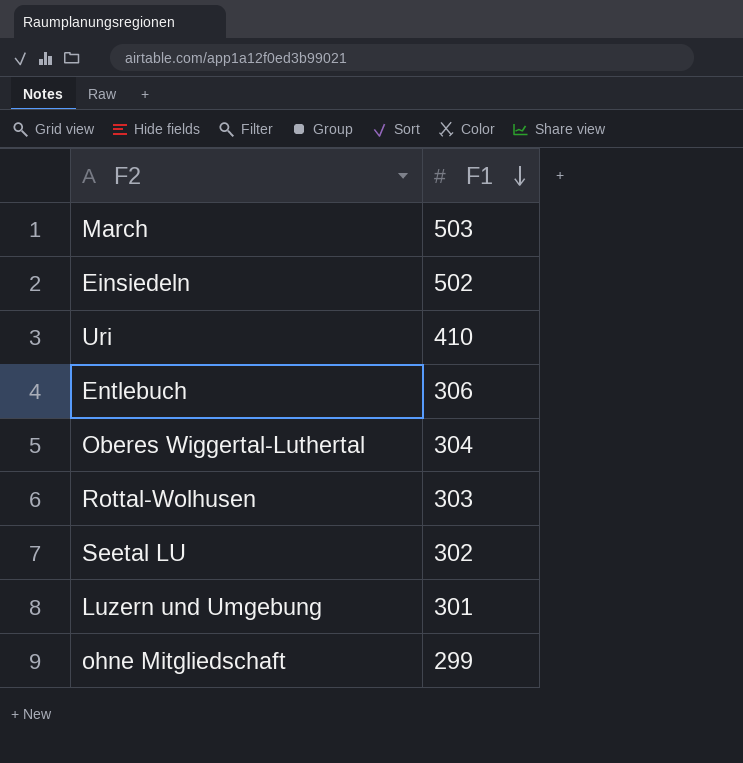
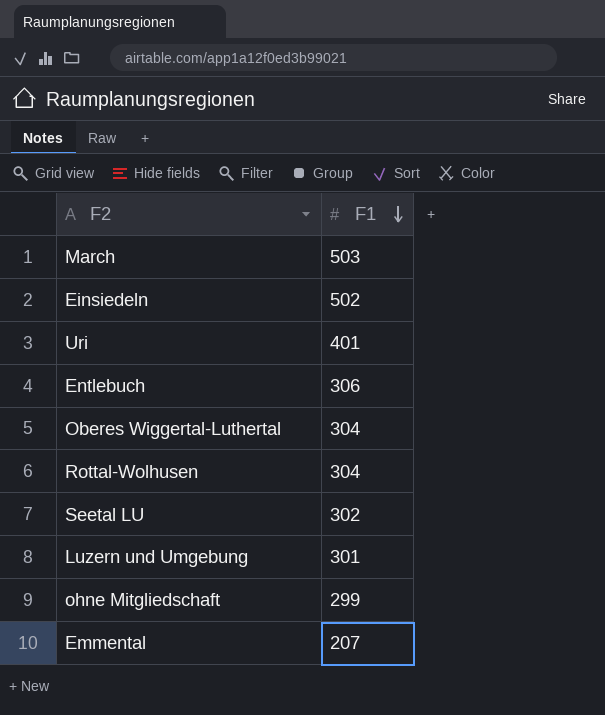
Uri | F1: 410 -> 401
Rottal-Wolhusen | F1: 303 -> 304
row Emmental: none -> 207

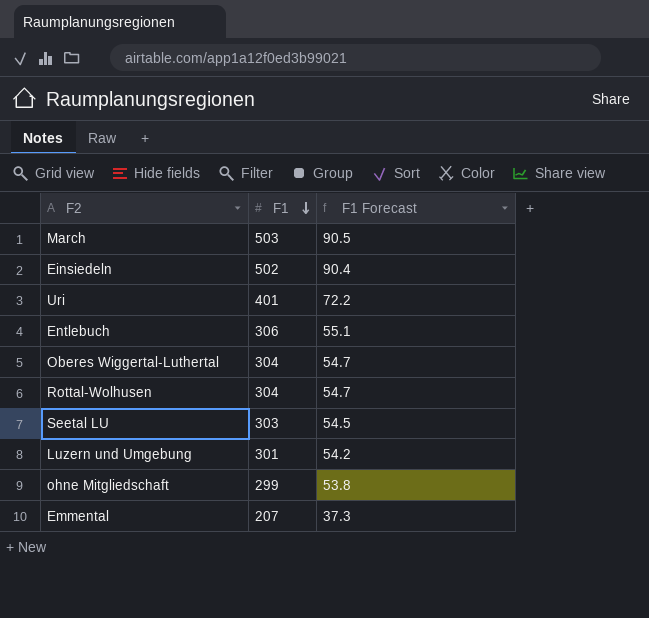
column F1 Forecast | formula: none -> [F1] * 0.18
Seetal LU | F1: 302 -> 303

